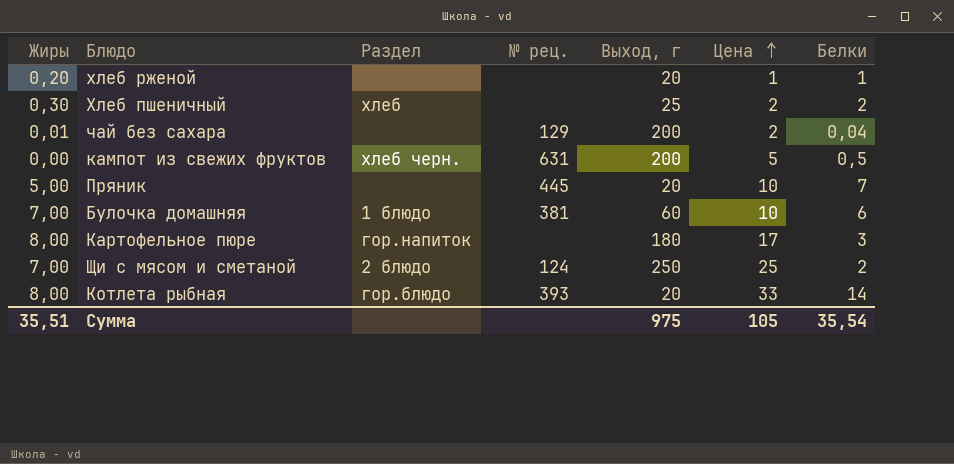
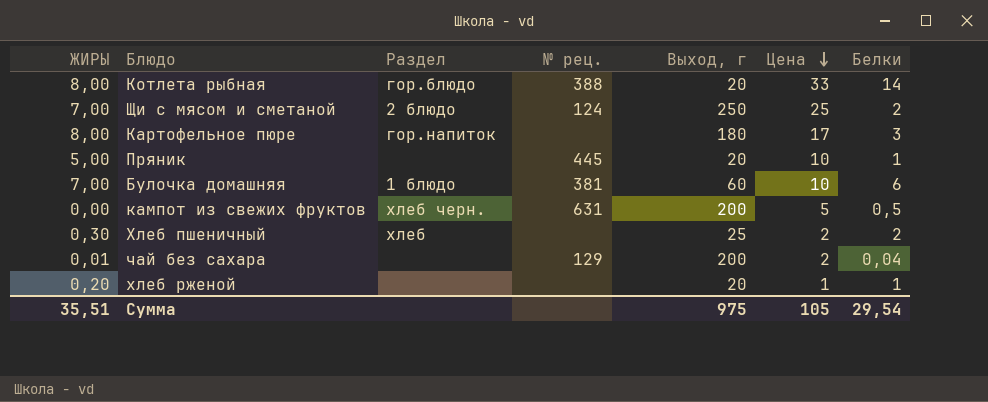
row order: Цена ascending -> Цена descending
column name: Жиры -> ЖИРЫ
Котлета рыбная | № рец.: 393 -> 388
Пряник | Белки: 7 -> 1
Сумма | Белки: 35,54 -> 29,54

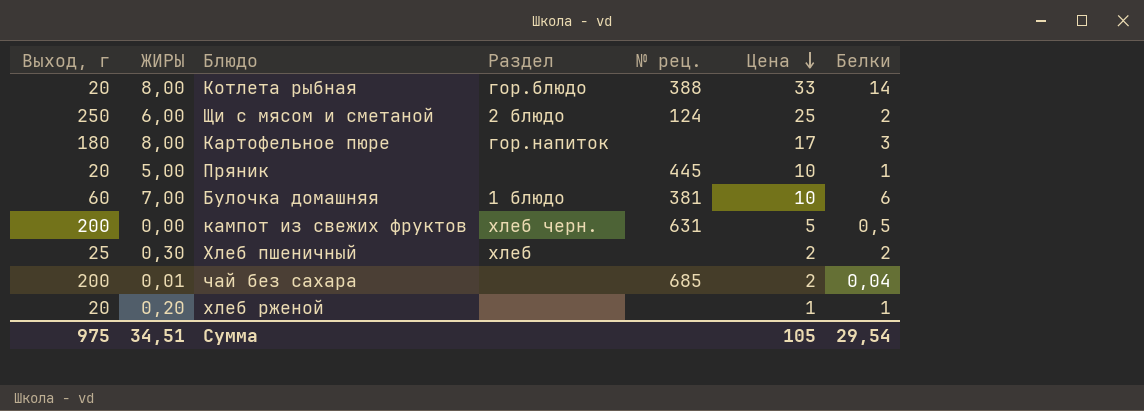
column Выход, г | position: 5 -> 1
Щи с мясом и сметаной | ЖИРЫ: 7,00 -> 6,00
чай без сахара | № рец.: 129 -> 685
Сумма | ЖИРЫ: 35,51 -> 34,51

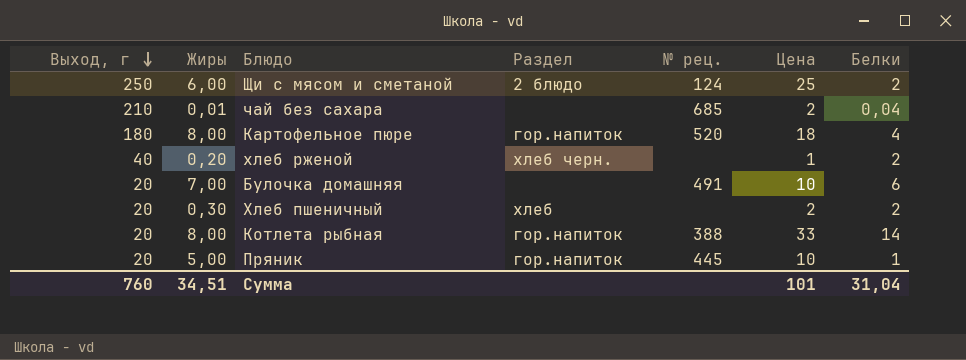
row order: Цена descending -> Выход, г descending
column name: ЖИРЫ -> Жиры
row кампот из свежих фруктов: 200 | 0,00 | хлеб черн. | 631 | 5 | 0,5 -> none
чай без сахара | Выход, г: 200 -> 210
Картофельное пюре | № рец.: none -> 520
Картофельное пюре | Цена: 17 -> 18
Картофельное пюре | Белки: 3 -> 4
хлеб рженой | Выход, г: 20 -> 40
хлеб рженой | Раздел: none -> хлеб черн.
хлеб рженой | Белки: 1 -> 2
Булочка домашняя | Выход, г: 60 -> 20
Булочка домашняя | Раздел: 1 блюдо -> none
Булочка домашняя | № рец.: 381 -> 491
Хлеб пшеничный | Выход, г: 25 -> 20
Котлета рыбная | Раздел: гор.блюдо -> гор.напиток
Пряник | Раздел: none -> гор.напиток
Сумма | Выход, г: 975 -> 760
Сумма | Цена: 105 -> 101
Сумма | Белки: 29,54 -> 31,04

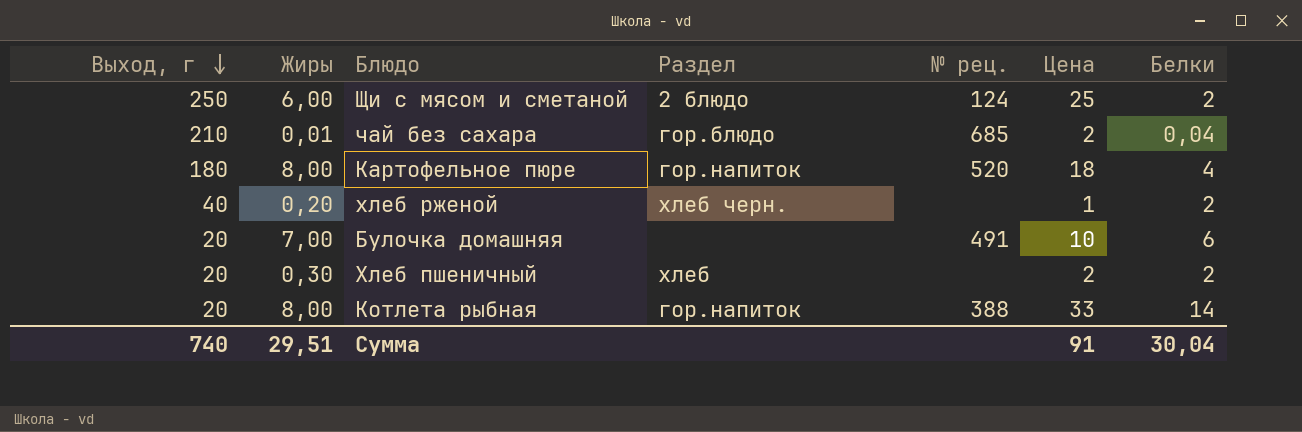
row Пряник: 20 | 5,00 | гор.напиток | 445 | 10 | 1 -> none
чай без сахара | Раздел: none -> гор.блюдо
Сумма | Выход, г: 760 -> 740
Сумма | Жиры: 34,51 -> 29,51
Сумма | Цена: 101 -> 91
Сумма | Белки: 31,04 -> 30,04

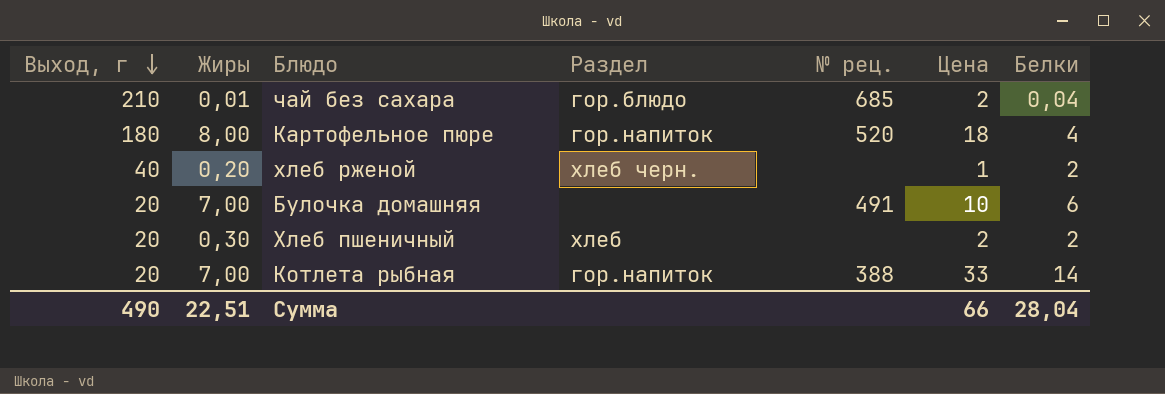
row Щи с мясом и сметаной: 250 | 6,00 | 2 блюдо | 124 | 25 | 2 -> none
Котлета рыбная | Жиры: 8,00 -> 7,00
Сумма | Выход, г: 740 -> 490
Сумма | Жиры: 29,51 -> 22,51
Сумма | Цена: 91 -> 66
Сумма | Белки: 30,04 -> 28,04

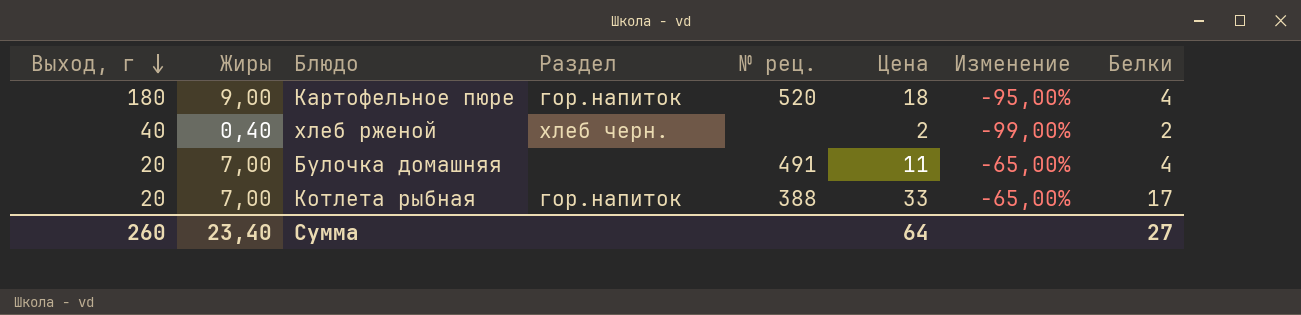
column Изменение | formula: none -> ([Жиры] - [Выход, г]) / [Выход, г]
row чай без сахара: 210 | 0,01 | гор.блюдо | 685 | 2 | 0,04 -> none
row Хлеб пшеничный: 20 | 0,30 | хлеб | none | 2 | 2 -> none
Картофельное пюре | Жиры: 8,00 -> 9,00
хлеб рженой | Жиры: 0,20 -> 0,40
хлеб рженой | Цена: 1 -> 2
Булочка домашняя | Цена: 10 -> 11
Булочка домашняя | Белки: 6 -> 4
Котлета рыбная | Белки: 14 -> 17
Сумма | Выход, г: 490 -> 260
Сумма | Жиры: 22,51 -> 23,40
Сумма | Цена: 66 -> 64
Сумма | Белки: 28,04 -> 27

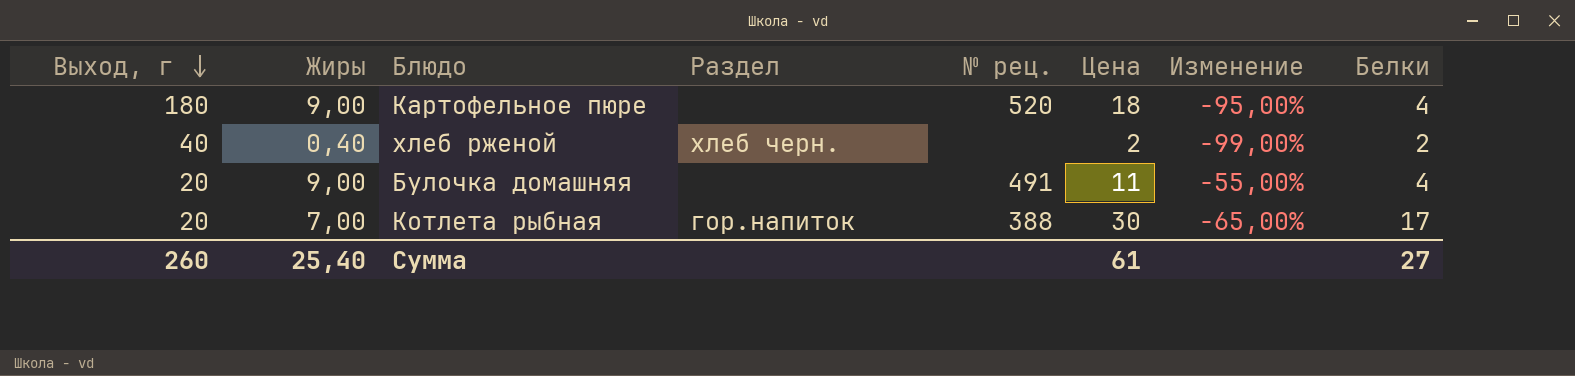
Картофельное пюре | Раздел: гор.напиток -> none
Булочка домашняя | Жиры: 7,00 -> 9,00
Булочка домашняя | Изменение: -65,00% -> -55,00%
Котлета рыбная | Цена: 33 -> 30
Сумма | Жиры: 23,40 -> 25,40
Сумма | Цена: 64 -> 61

